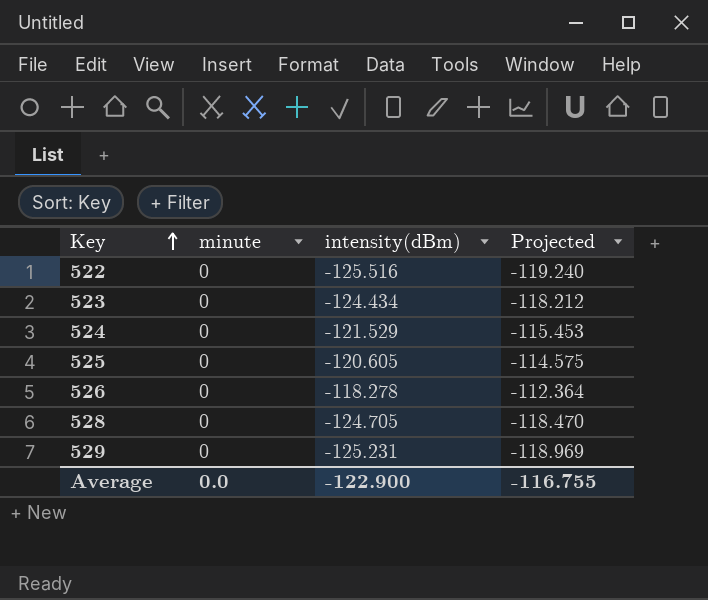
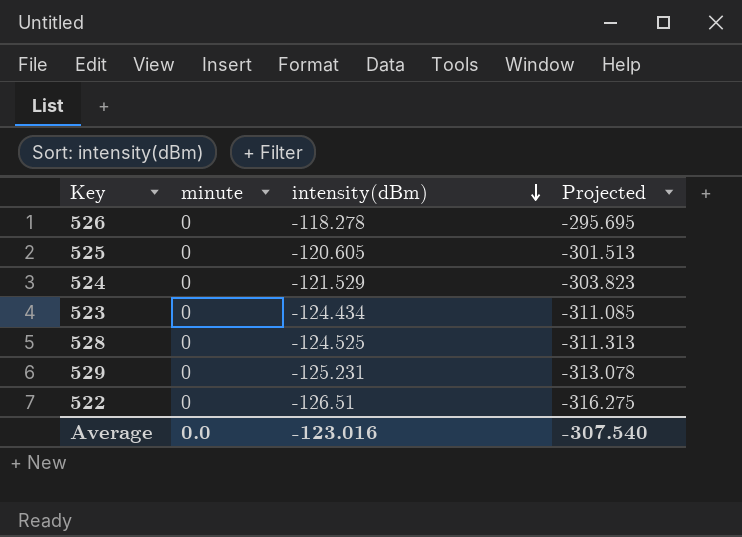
row order: Key ascending -> intensity(dBm) descending
column Projected | formula: [intensity(dBm)] * 0.95 -> [intensity(dBm)] * 2.5
528 | intensity(dBm): -124.705 -> -124.525
522 | intensity(dBm): -125.516 -> -126.51
Average | intensity(dBm): -122.900 -> -123.016
Average | Projected: -116.755 -> -307.540

